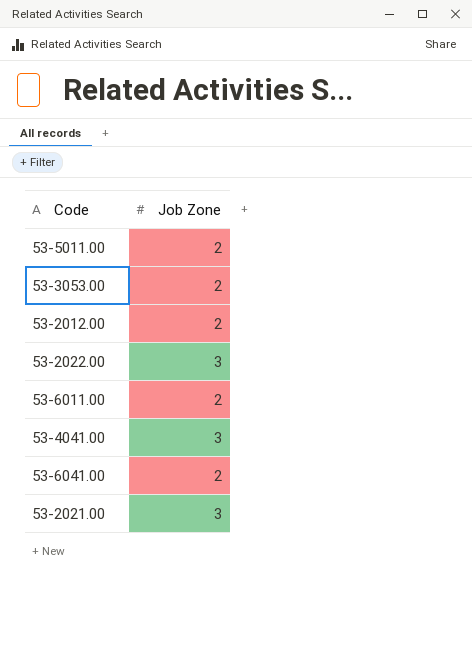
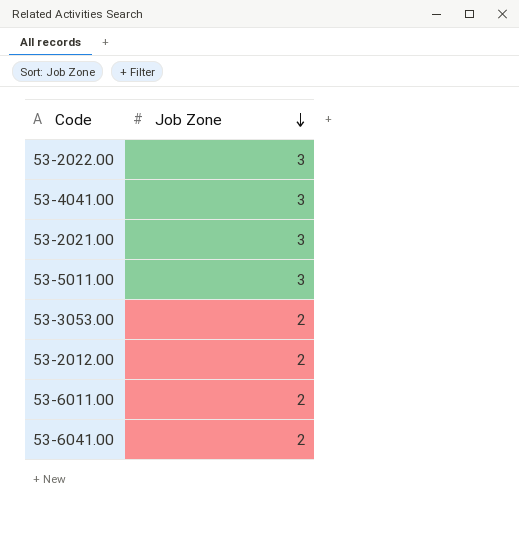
row order: none -> Job Zone descending
53-5011.00 | Job Zone: 2 -> 3

